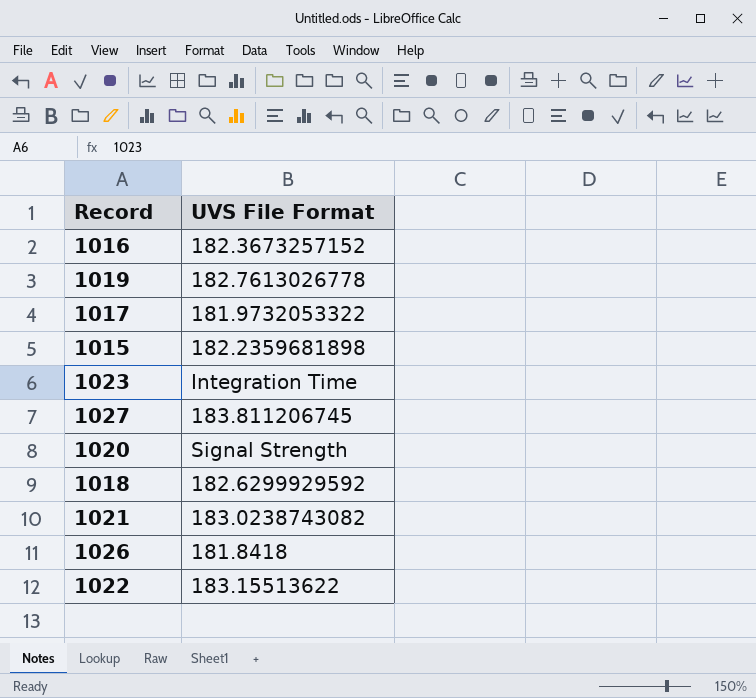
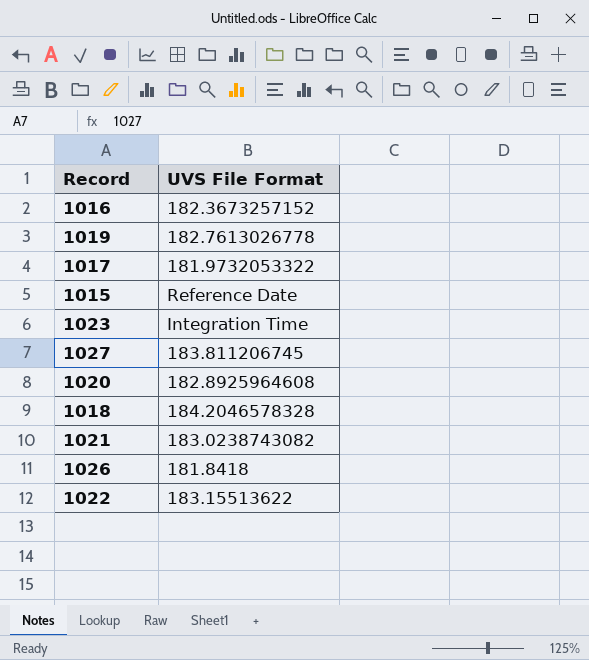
1015 | UVS File Format: 182.2359681898 -> Reference Date
1020 | UVS File Format: Signal Strength -> 182.8925964608
1018 | UVS File Format: 182.6299929592 -> 184.2046578328

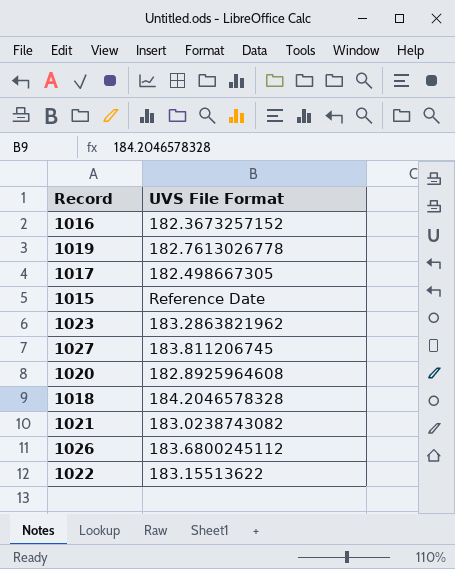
1017 | UVS File Format: 181.9732053322 -> 182.498667305
1023 | UVS File Format: Integration Time -> 183.2863821962
1026 | UVS File Format: 181.8418 -> 183.6800245112

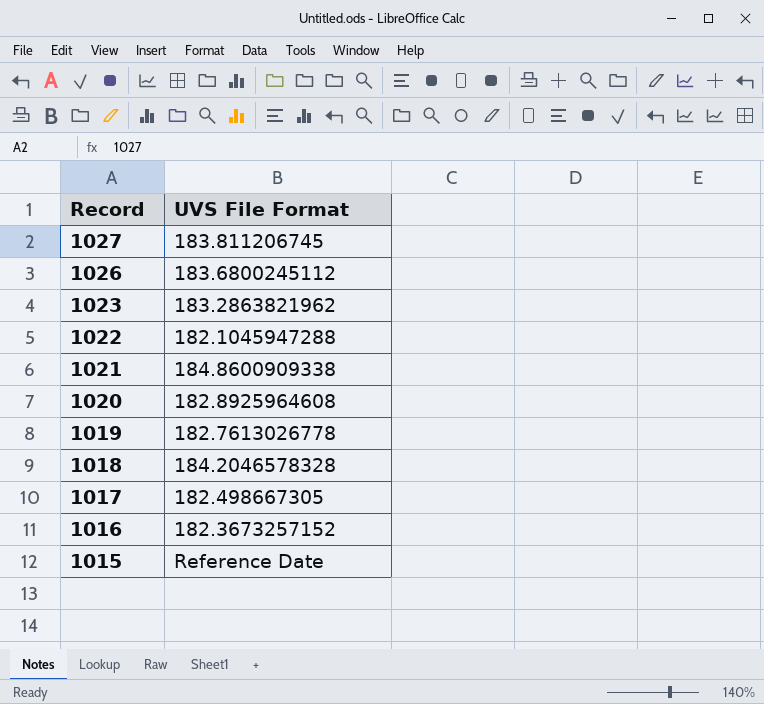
row order: none -> Record descending
1022 | UVS File Format: 183.15513622 -> 182.1045947288
1021 | UVS File Format: 183.0238743082 -> 184.8600909338

